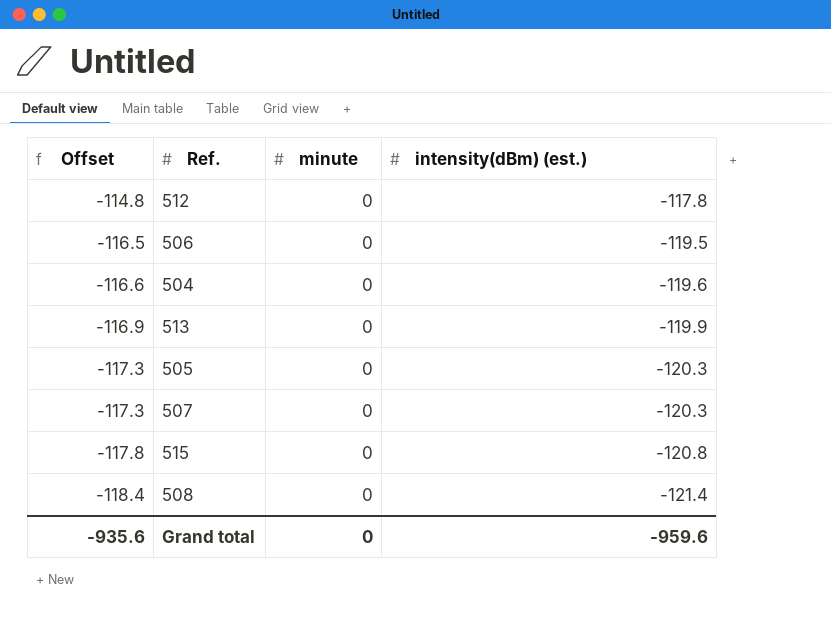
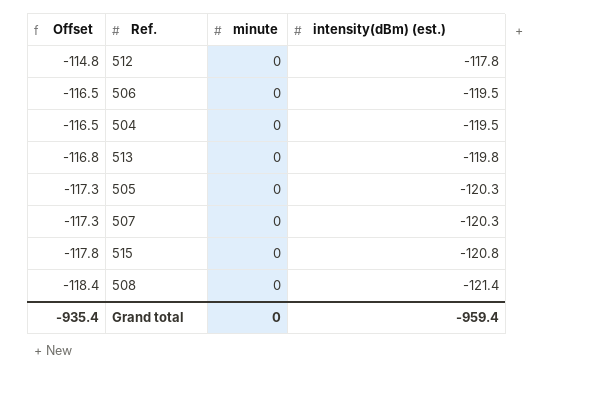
504 | Offset: -116.6 -> -116.5
504 | intensity(dBm) (est.): -119.6 -> -119.5
513 | Offset: -116.9 -> -116.8
513 | intensity(dBm) (est.): -119.9 -> -119.8
Grand total | Offset: -935.6 -> -935.4
Grand total | intensity(dBm) (est.): -959.6 -> -959.4

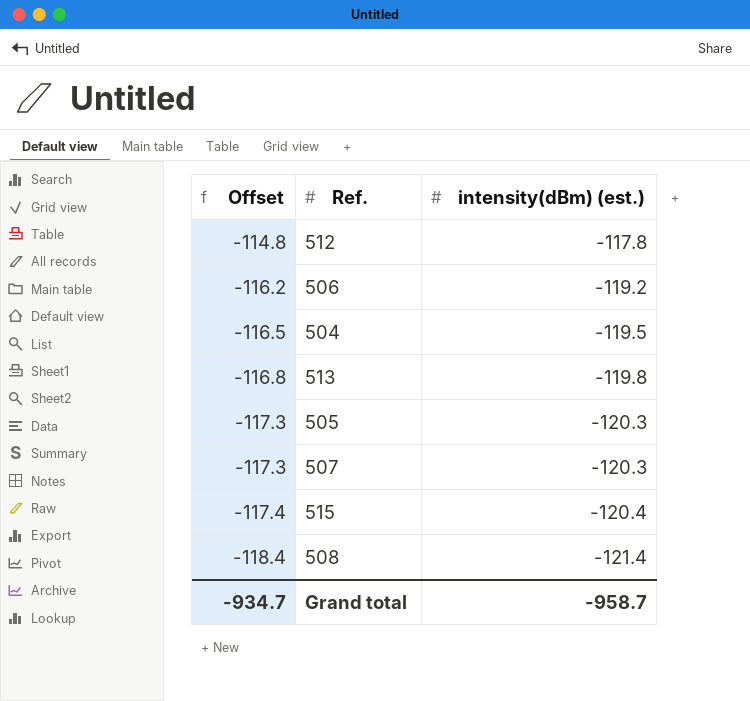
column minute | position: 3 -> none
506 | Offset: -116.5 -> -116.2
506 | intensity(dBm) (est.): -119.5 -> -119.2
515 | Offset: -117.8 -> -117.4
515 | intensity(dBm) (est.): -120.8 -> -120.4
Grand total | Offset: -935.4 -> -934.7
Grand total | intensity(dBm) (est.): -959.4 -> -958.7

